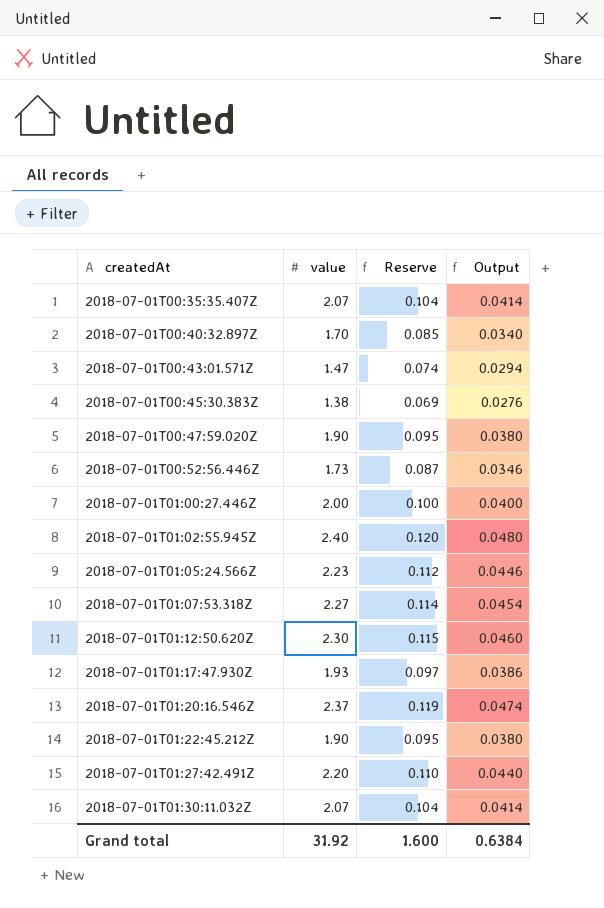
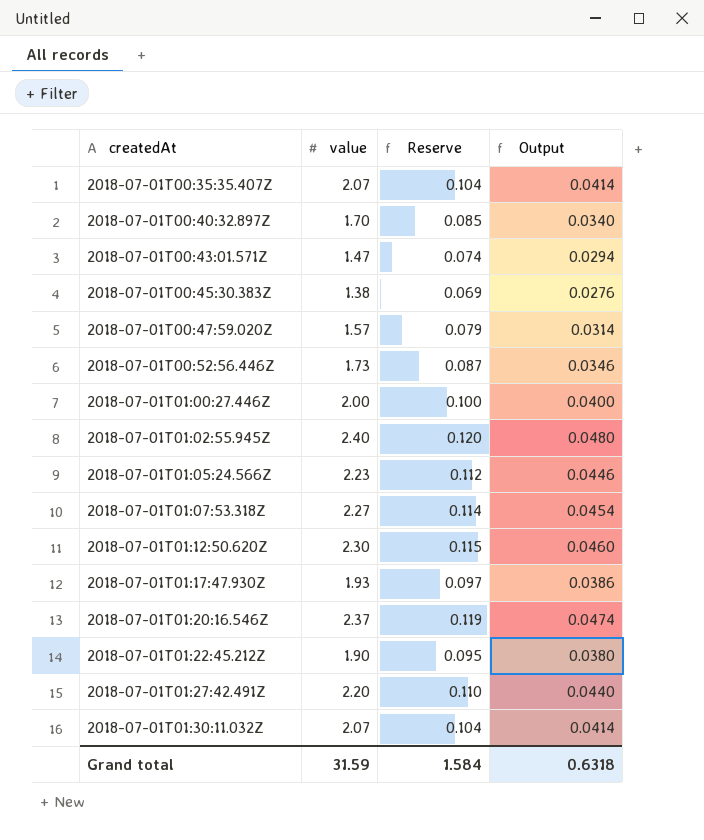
2018-07-01T00:47:59.020Z | value: 1.90 -> 1.57
2018-07-01T00:47:59.020Z | Reserve: 0.095 -> 0.079
2018-07-01T00:47:59.020Z | Output: 0.0380 -> 0.0314
Grand total | value: 31.92 -> 31.59
Grand total | Reserve: 1.600 -> 1.584
Grand total | Output: 0.6384 -> 0.6318

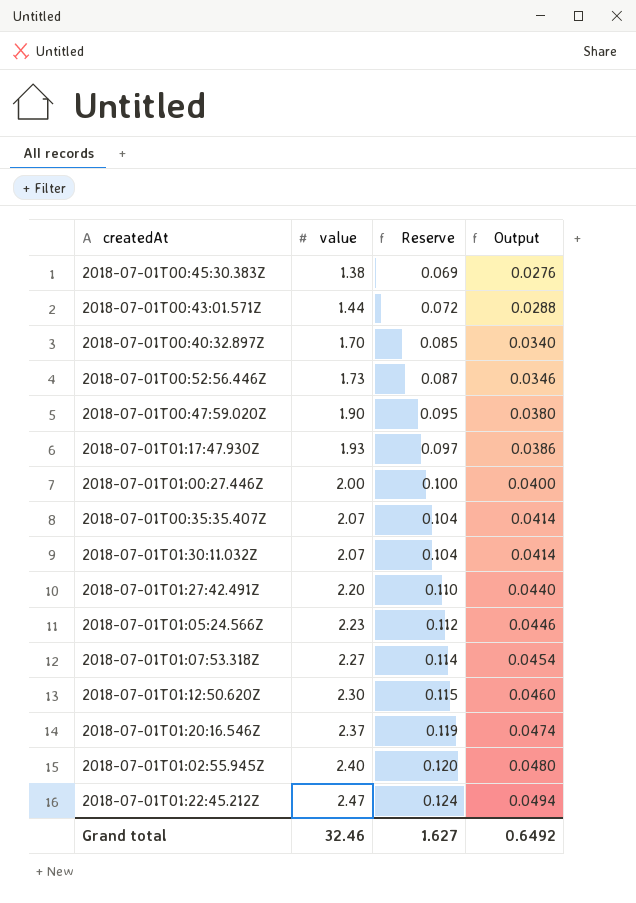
row order: createdAt ascending -> value ascending
2018-07-01T00:43:01.571Z | value: 1.47 -> 1.44
2018-07-01T00:43:01.571Z | Reserve: 0.074 -> 0.072
2018-07-01T00:43:01.571Z | Output: 0.0294 -> 0.0288
2018-07-01T00:47:59.020Z | value: 1.57 -> 1.90
2018-07-01T00:47:59.020Z | Reserve: 0.079 -> 0.095
2018-07-01T00:47:59.020Z | Output: 0.0314 -> 0.0380
2018-07-01T01:22:45.212Z | value: 1.90 -> 2.47
2018-07-01T01:22:45.212Z | Reserve: 0.095 -> 0.124
2018-07-01T01:22:45.212Z | Output: 0.0380 -> 0.0494
Grand total | value: 31.59 -> 32.46
Grand total | Reserve: 1.584 -> 1.627
Grand total | Output: 0.6318 -> 0.6492

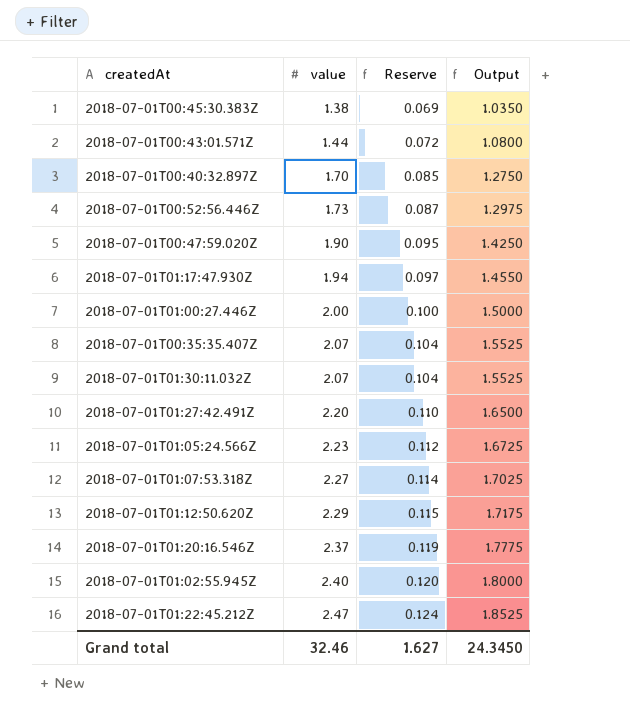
column Output | formula: [value] * 0.02 -> [value] * 0.75
2018-07-01T01:17:47.930Z | value: 1.93 -> 1.94
2018-07-01T01:12:50.620Z | value: 2.30 -> 2.29
Grand total | Output: 0.6492 -> 24.3450

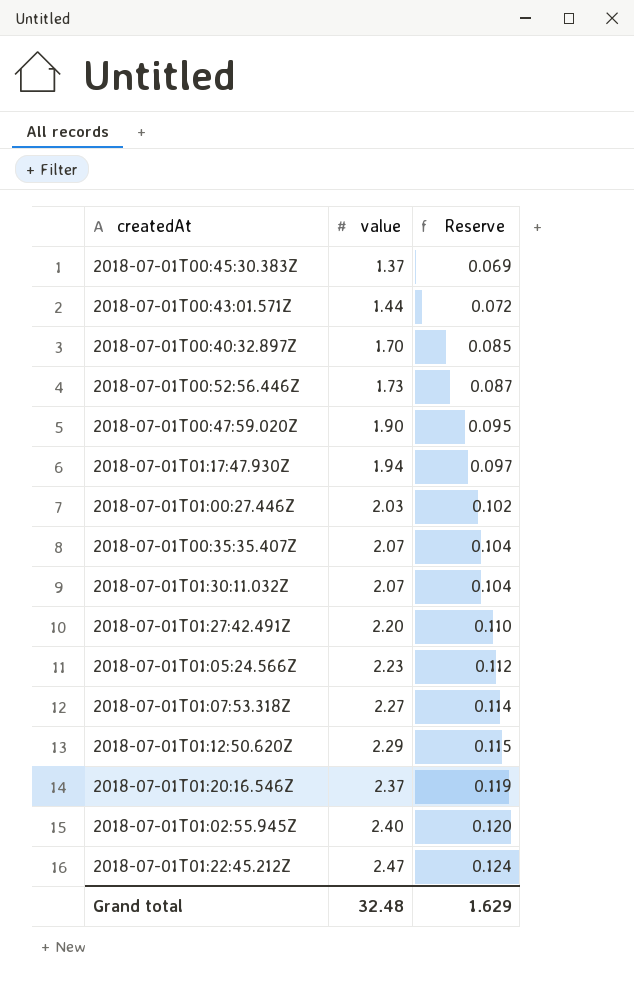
column Output | formula: [value] * 0.75 -> none
2018-07-01T00:45:30.383Z | value: 1.38 -> 1.37
2018-07-01T01:00:27.446Z | value: 2.00 -> 2.03
2018-07-01T01:00:27.446Z | Reserve: 0.100 -> 0.102
Grand total | value: 32.46 -> 32.48
Grand total | Reserve: 1.627 -> 1.629

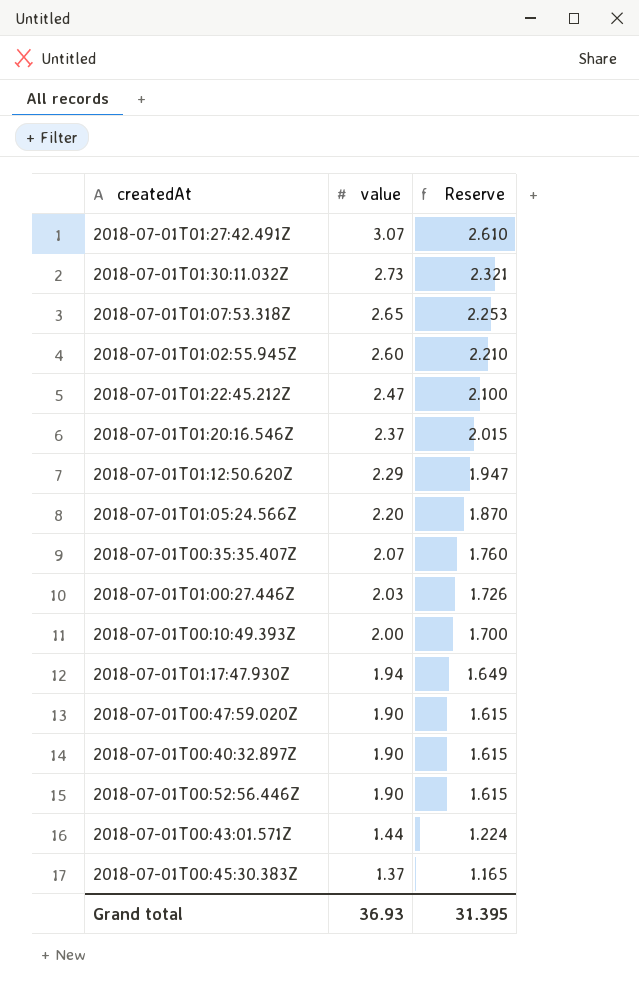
row order: value ascending -> value descending
column Reserve | formula: [value] * 0.05 -> [value] * 0.85
2018-07-01T01:27:42.491Z | value: 2.20 -> 3.07
2018-07-01T01:30:11.032Z | value: 2.07 -> 2.73
2018-07-01T01:07:53.318Z | value: 2.27 -> 2.65
2018-07-01T01:02:55.945Z | value: 2.40 -> 2.60
2018-07-01T01:05:24.566Z | value: 2.23 -> 2.20
row 2018-07-01T00:10:49.393Z: none -> 2.00 | 1.700
2018-07-01T00:40:32.897Z | value: 1.70 -> 1.90
2018-07-01T00:52:56.446Z | value: 1.73 -> 1.90
Grand total | value: 32.48 -> 36.93
Grand total | Reserve: 1.629 -> 31.395

